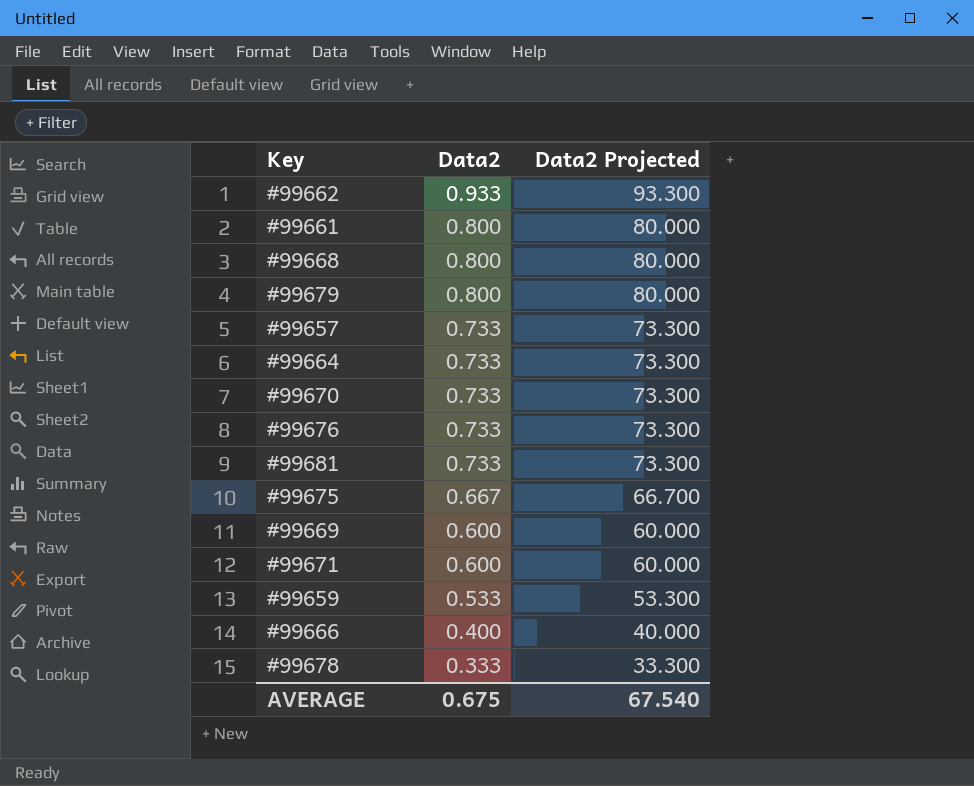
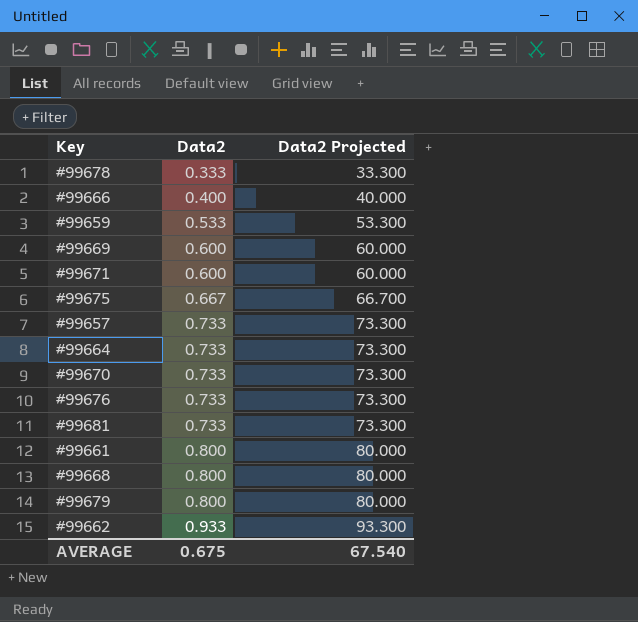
row order: Data2 descending -> Data2 ascending

